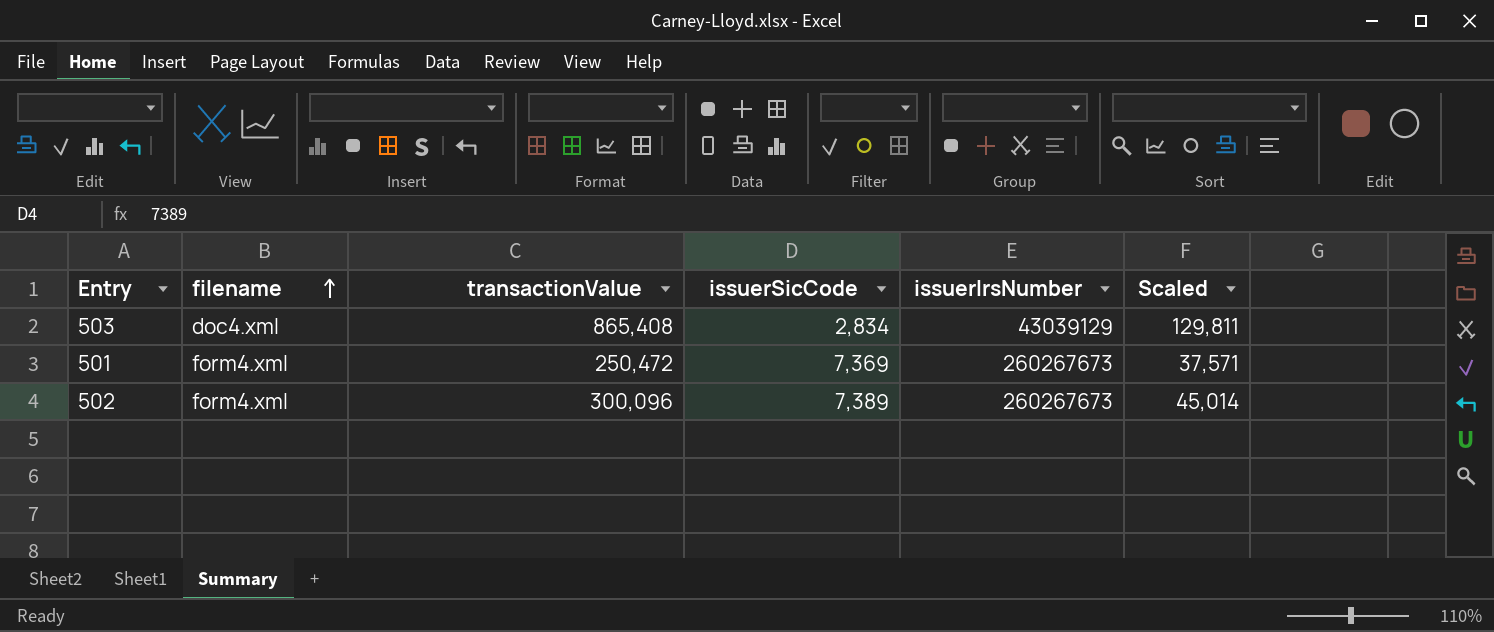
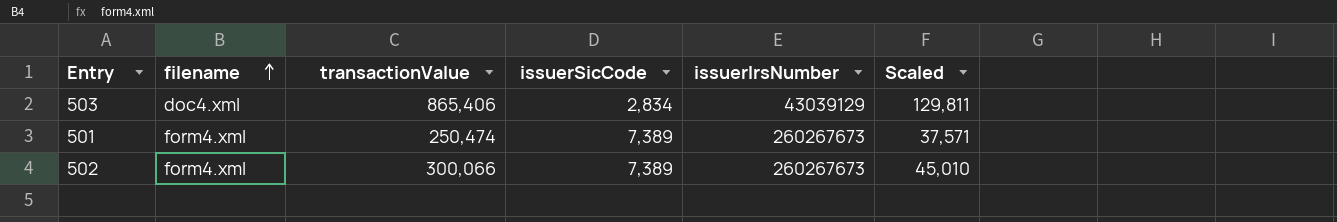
503 | transactionValue: 865,408 -> 865,406
501 | transactionValue: 250,472 -> 250,474
501 | issuerSicCode: 7,369 -> 7,389
502 | transactionValue: 300,096 -> 300,066
502 | Scaled: 45,014 -> 45,010

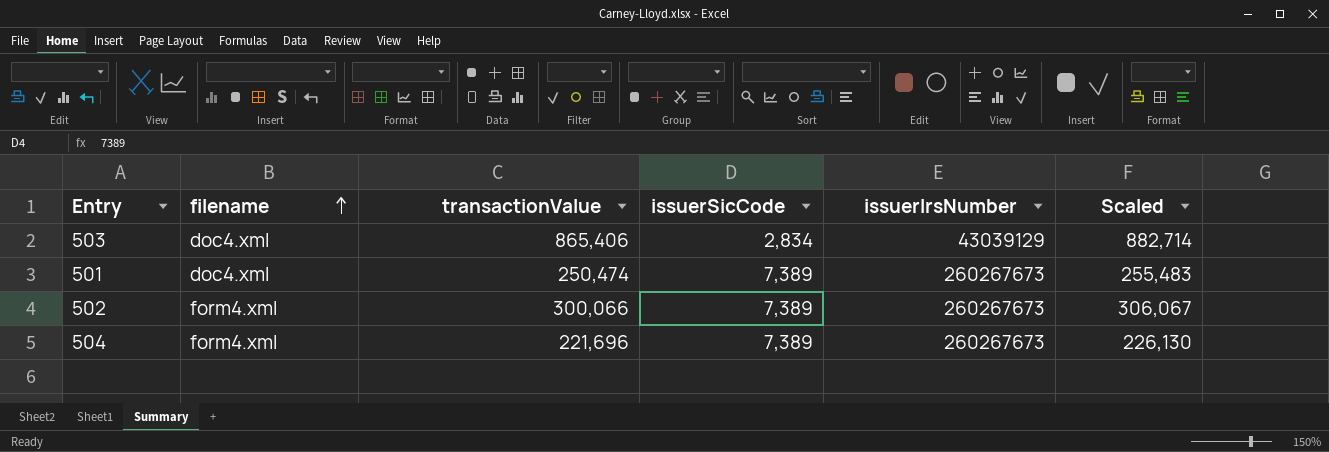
column Scaled | formula: [transactionValue] * 0.15 -> [transactionValue] * 1.02
501 | filename: form4.xml -> doc4.xml
row 504: none -> form4.xml | 221,696 | 7,389 | 260267673 | 226,130

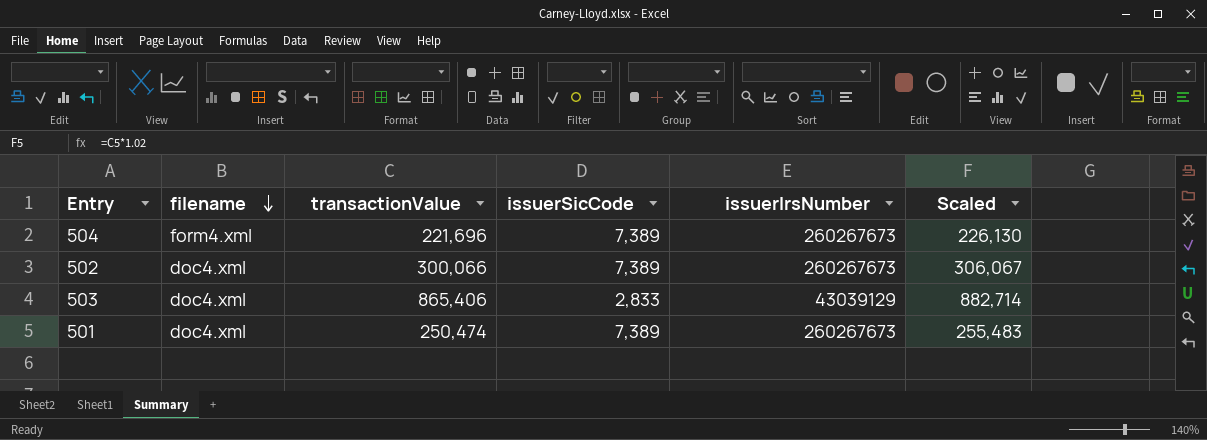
row order: filename ascending -> filename descending
502 | filename: form4.xml -> doc4.xml
503 | issuerSicCode: 2,834 -> 2,833

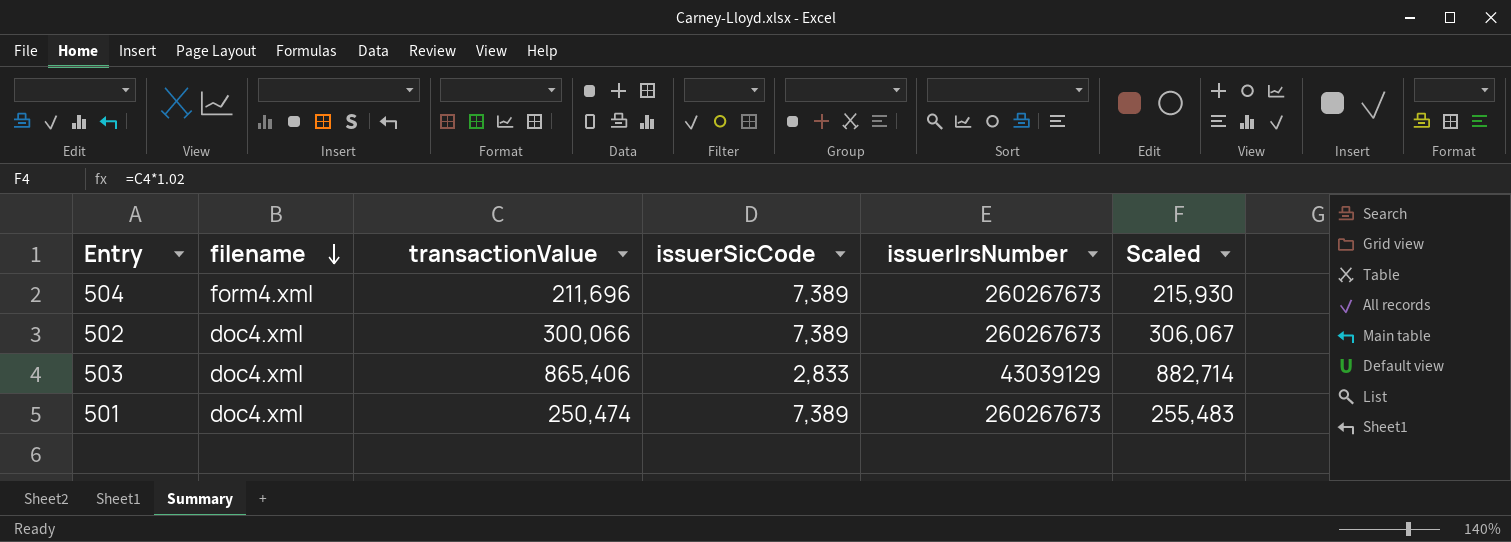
504 | transactionValue: 221,696 -> 211,696
504 | Scaled: 226,130 -> 215,930

